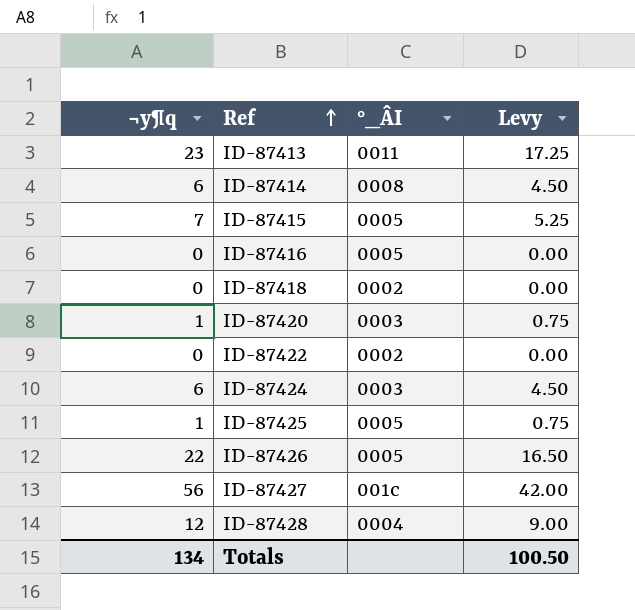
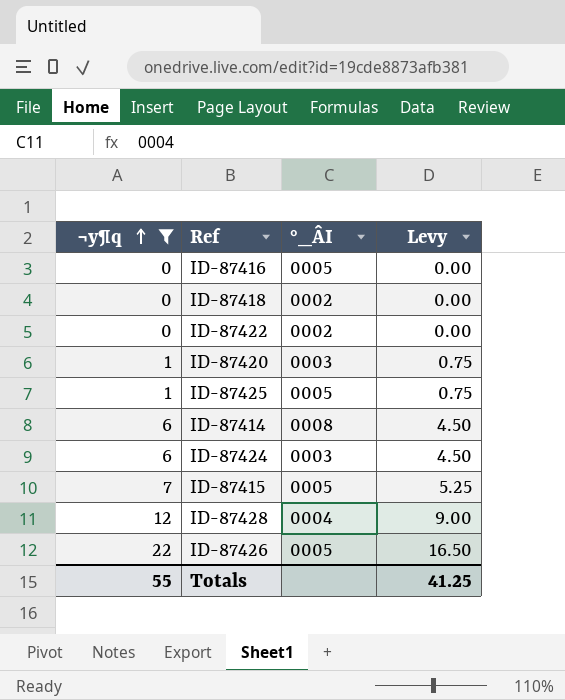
filter: none -> ¬y¶q <= 22
row order: Ref ascending -> ¬y¶q ascending
Totals | ¬y¶q: 134 -> 55
Totals | Levy: 100.50 -> 41.25

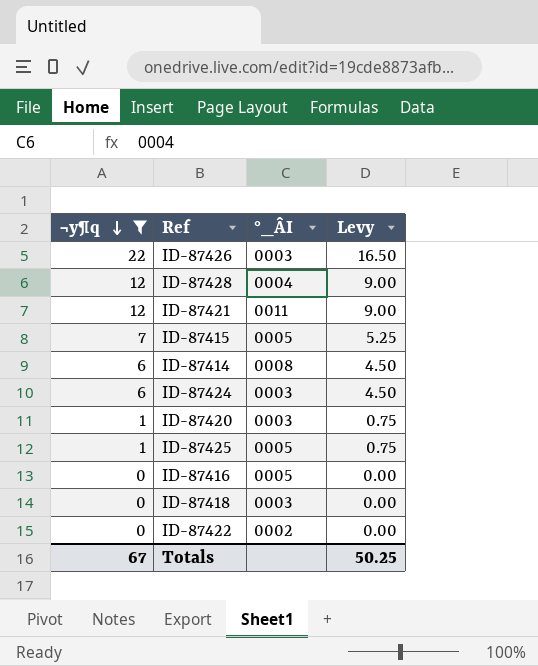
row order: ¬y¶q ascending -> ¬y¶q descending
ID-87426 | °_ÂI: 0005 -> 0003
row ID-87421: none -> 12 | 0011 | 9.00
ID-87418 | °_ÂI: 0002 -> 0003
Totals | ¬y¶q: 55 -> 67
Totals | Levy: 41.25 -> 50.25

